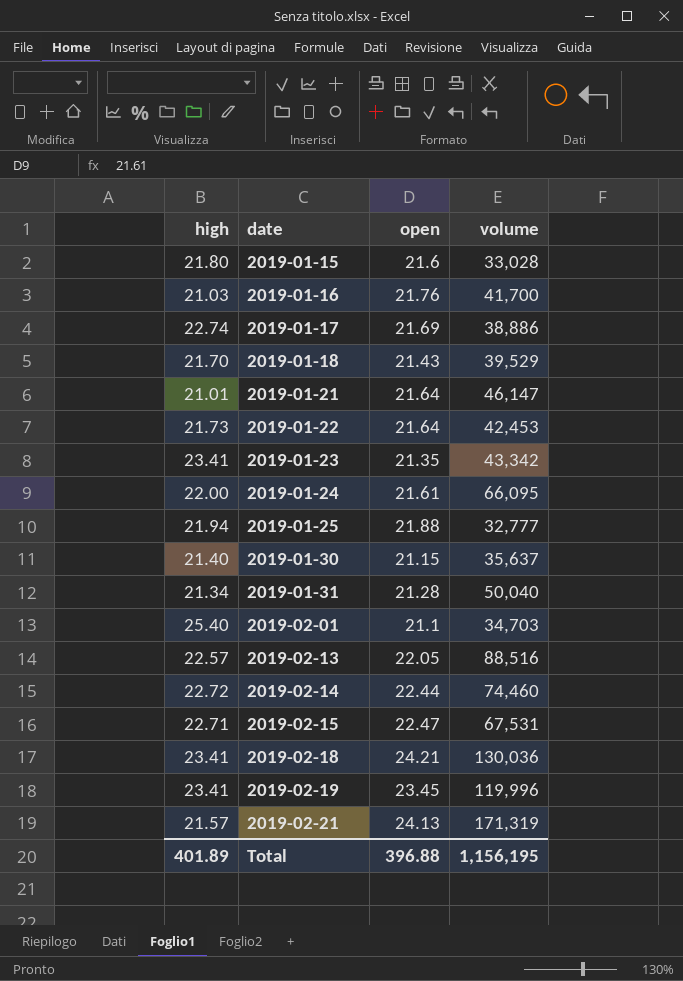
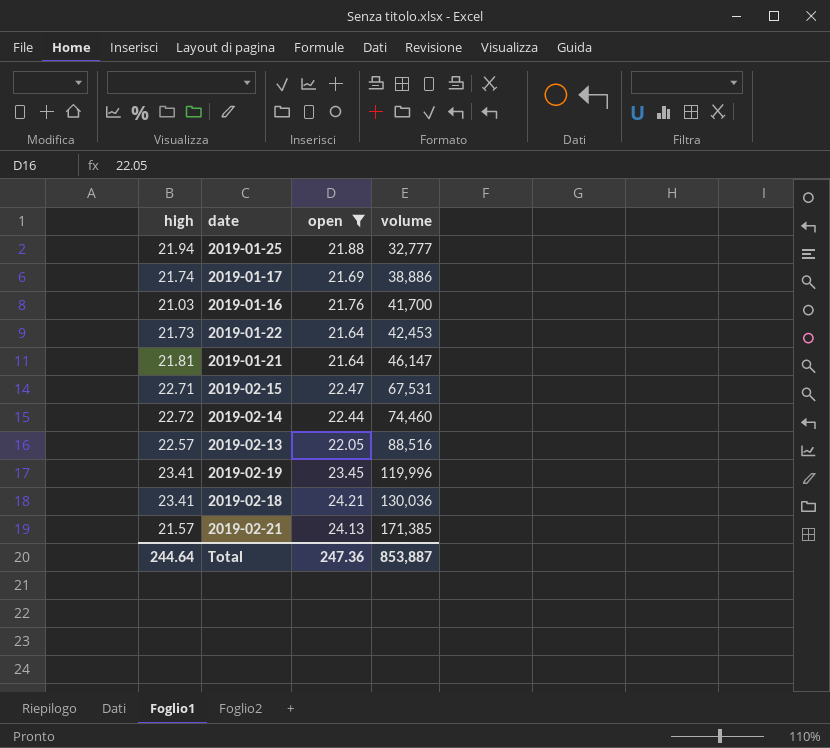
filter: none -> open >= 21.64
row order: date ascending -> volume ascending
2019-01-17 | high: 22.74 -> 21.74
2019-01-21 | high: 21.01 -> 21.81
2019-02-21 | volume: 171,319 -> 171,385
Total | high: 401.89 -> 244.64
Total | open: 396.88 -> 247.36
Total | volume: 1,156,195 -> 853,887

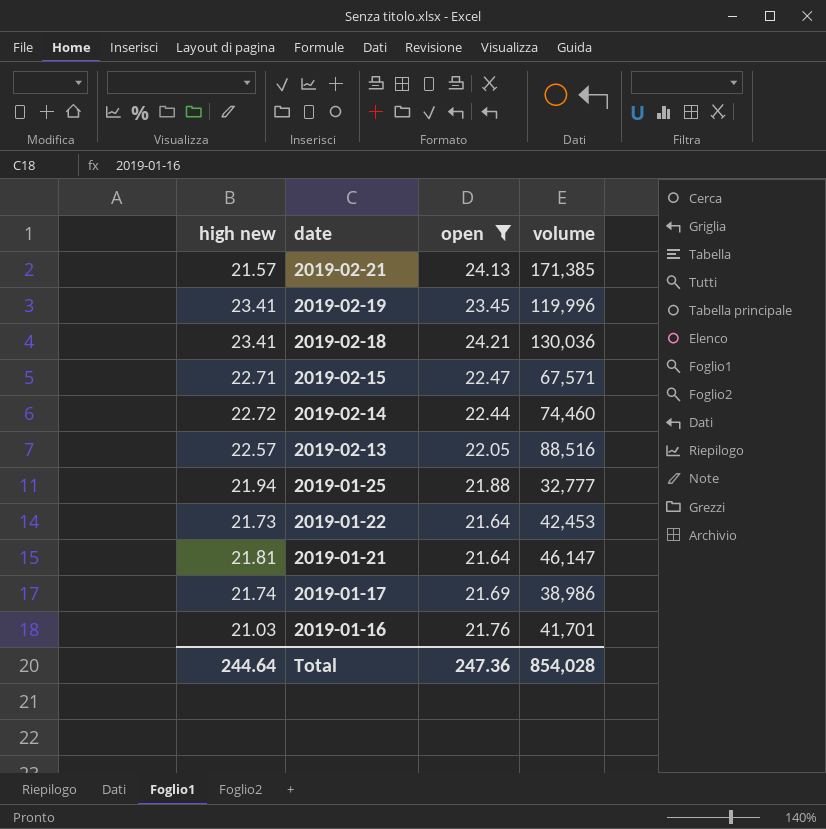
row order: volume ascending -> date descending
column name: high -> high new
2019-02-15 | volume: 67,531 -> 67,571
2019-01-17 | volume: 38,886 -> 38,986
2019-01-16 | volume: 41,700 -> 41,701
Total | volume: 853,887 -> 854,028

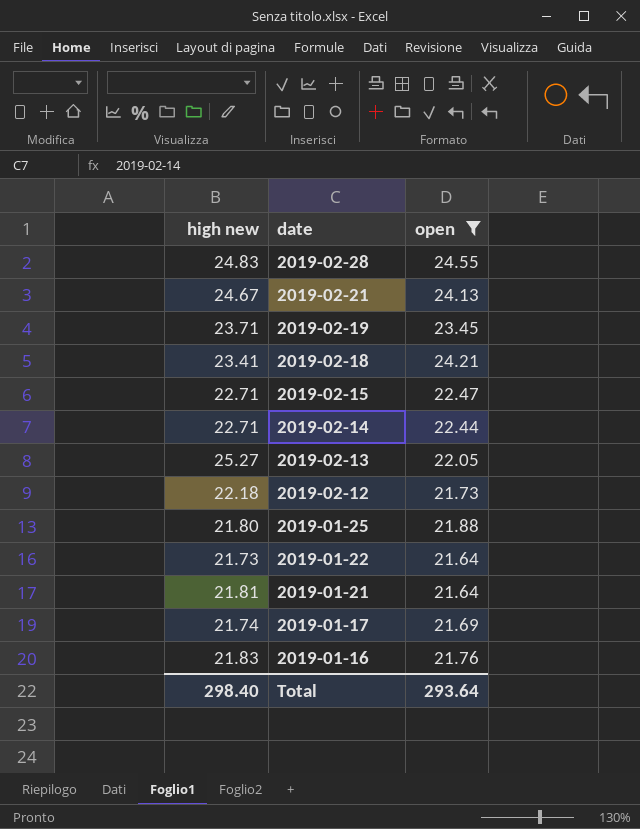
column volume | position: 4 -> none
row 2019-02-28: none -> 24.83 | 24.55
2019-02-21 | high new: 21.57 -> 24.67
2019-02-19 | high new: 23.41 -> 23.71
2019-02-14 | high new: 22.72 -> 22.71
2019-02-13 | high new: 22.57 -> 25.27
row 2019-02-12: none -> 22.18 | 21.73
2019-01-25 | high new: 21.94 -> 21.80
2019-01-16 | high new: 21.03 -> 21.83
Total | high new: 244.64 -> 298.40
Total | open: 247.36 -> 293.64

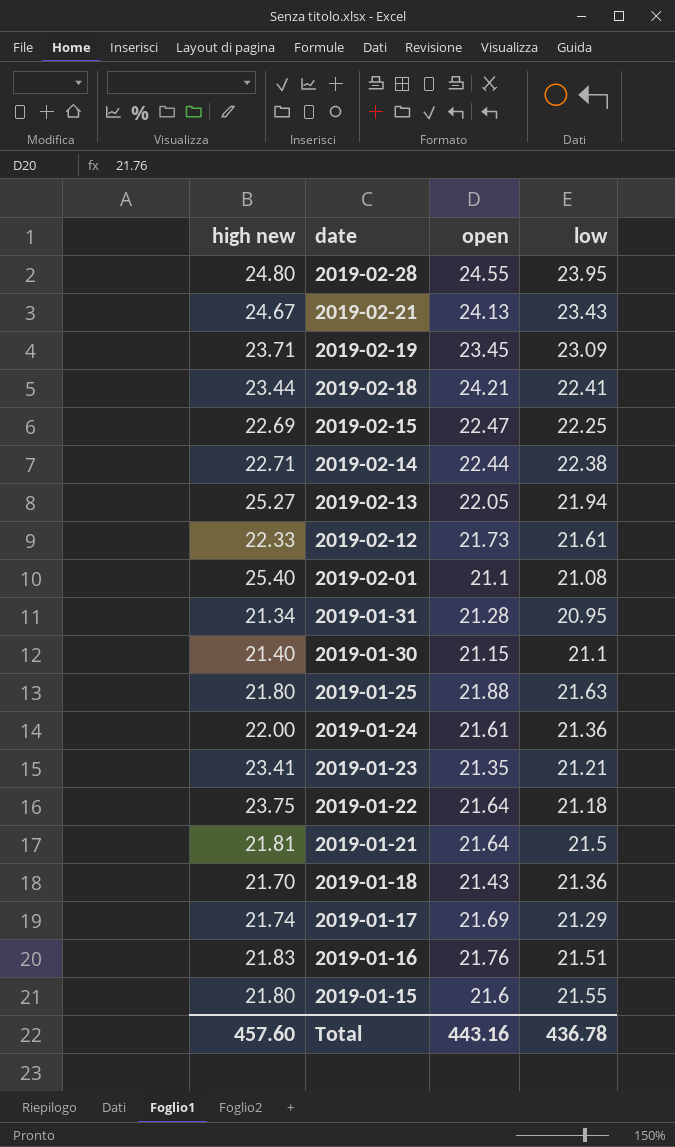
filter: open >= 21.64 -> none
column low | position: none -> 4
2019-02-28 | high new: 24.83 -> 24.80
2019-02-18 | high new: 23.41 -> 23.44
2019-02-15 | high new: 22.71 -> 22.69
2019-02-12 | high new: 22.18 -> 22.33
2019-01-22 | high new: 21.73 -> 23.75
Total | high new: 298.40 -> 457.60
Total | open: 293.64 -> 443.16

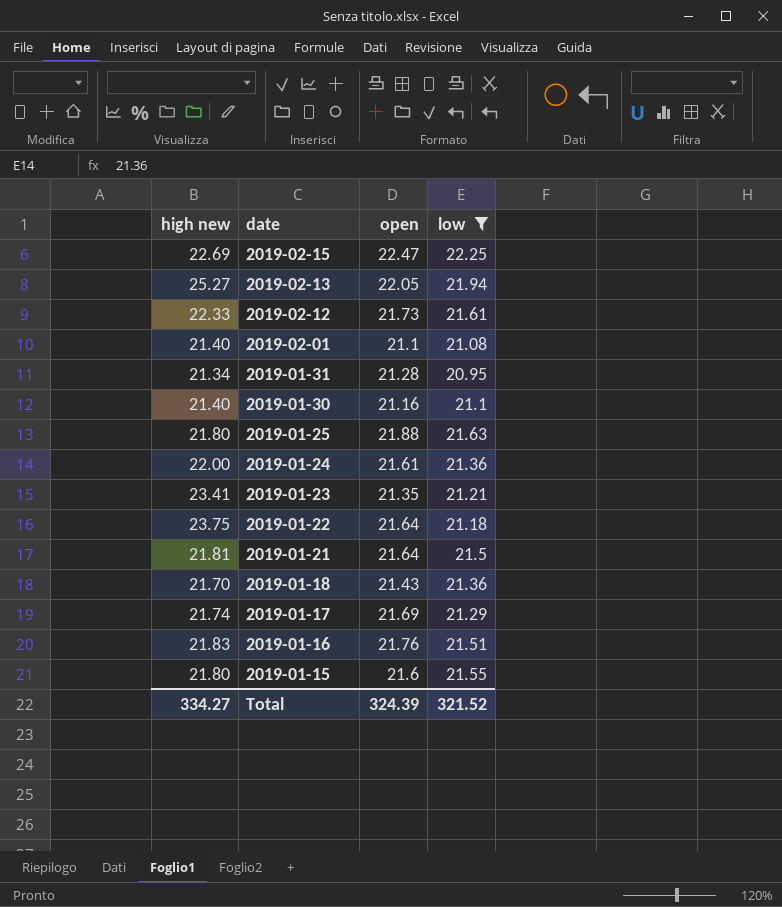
filter: none -> low <= 22.25
2019-02-01 | high new: 25.40 -> 21.40
2019-01-30 | open: 21.15 -> 21.16
Total | high new: 457.60 -> 334.27
Total | open: 443.16 -> 324.39
Total | low: 436.78 -> 321.52

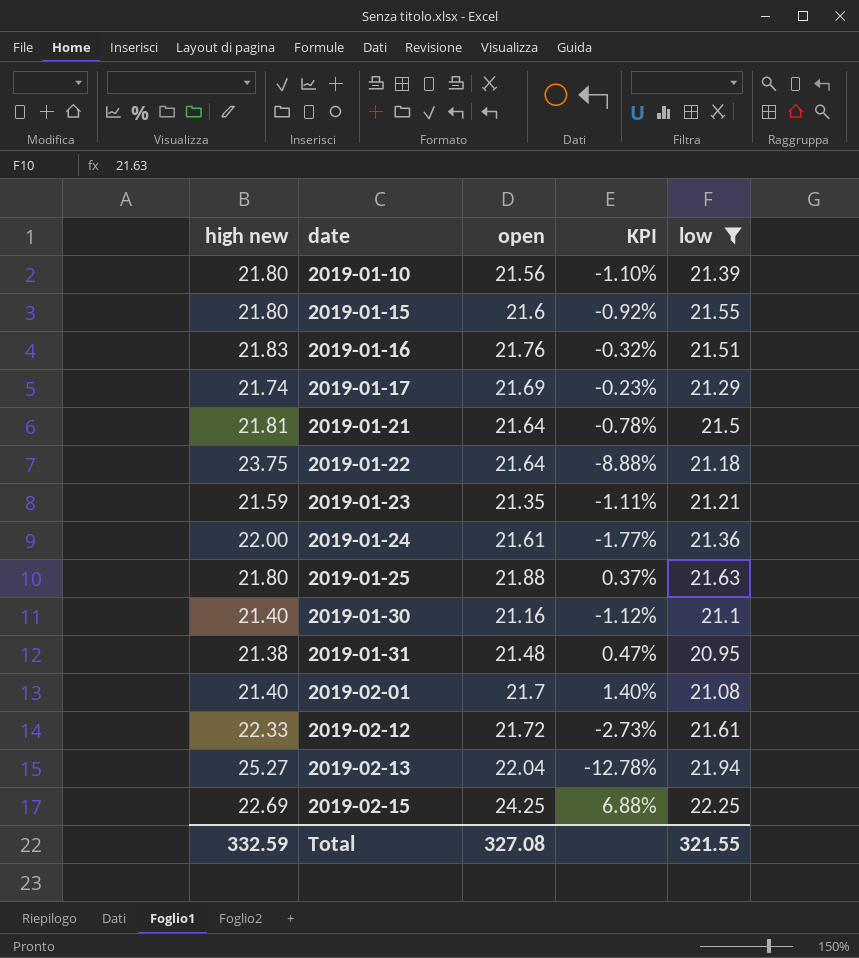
row order: date descending -> date ascending
column KPI | formula: none -> ([open] - [high new]) / [high new]
row 2019-01-18: 21.70 | 21.43 | 21.36 -> none
row 2019-01-10: none -> 21.80 | 21.56 | -1.10% | 21.39
2019-01-23 | high new: 23.41 -> 21.59
2019-01-31 | high new: 21.34 -> 21.38
2019-01-31 | open: 21.28 -> 21.48
2019-02-01 | open: 21.1 -> 21.7
2019-02-12 | open: 21.73 -> 21.72
2019-02-13 | open: 22.05 -> 22.04
2019-02-15 | open: 22.47 -> 24.25
Total | high new: 334.27 -> 332.59
Total | open: 324.39 -> 327.08
Total | low: 321.52 -> 321.55

